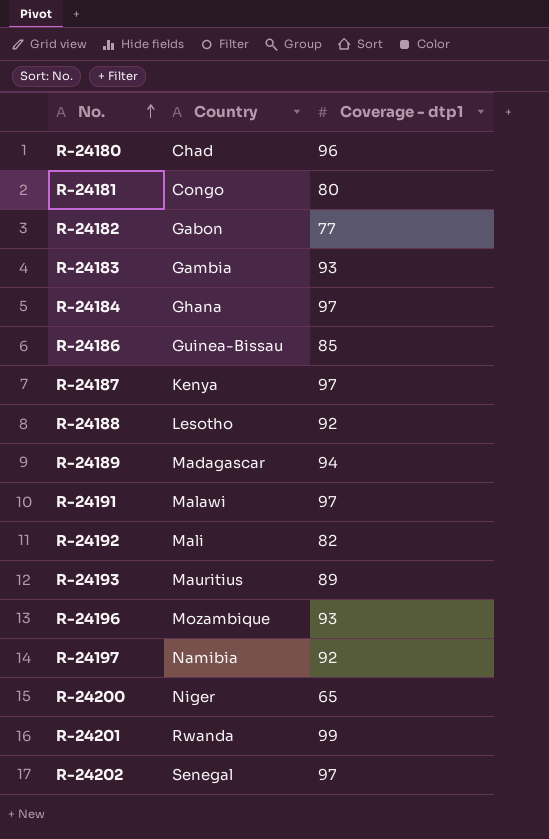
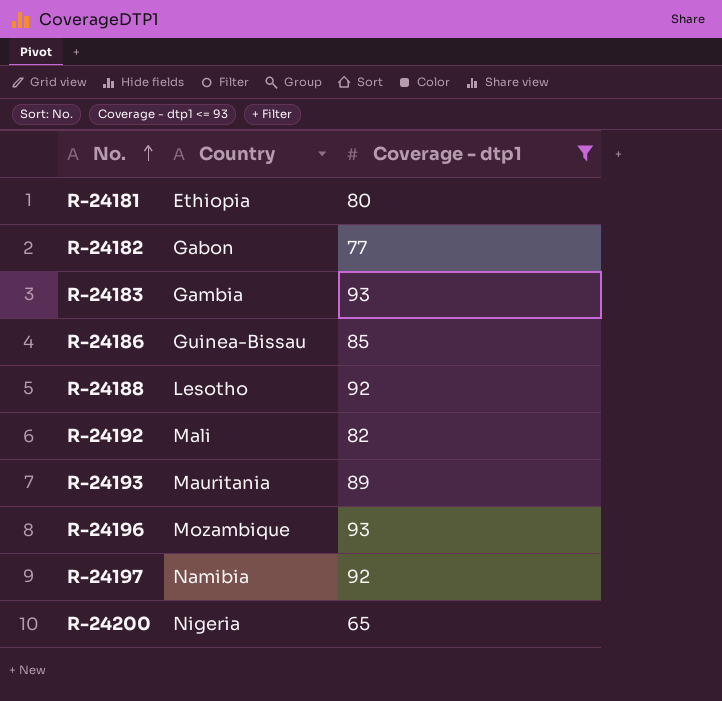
filter: none -> Coverage - dtp1 <= 93
R-24181 | Country: Congo -> Ethiopia
R-24193 | Country: Mauritius -> Mauritania
R-24200 | Country: Niger -> Nigeria

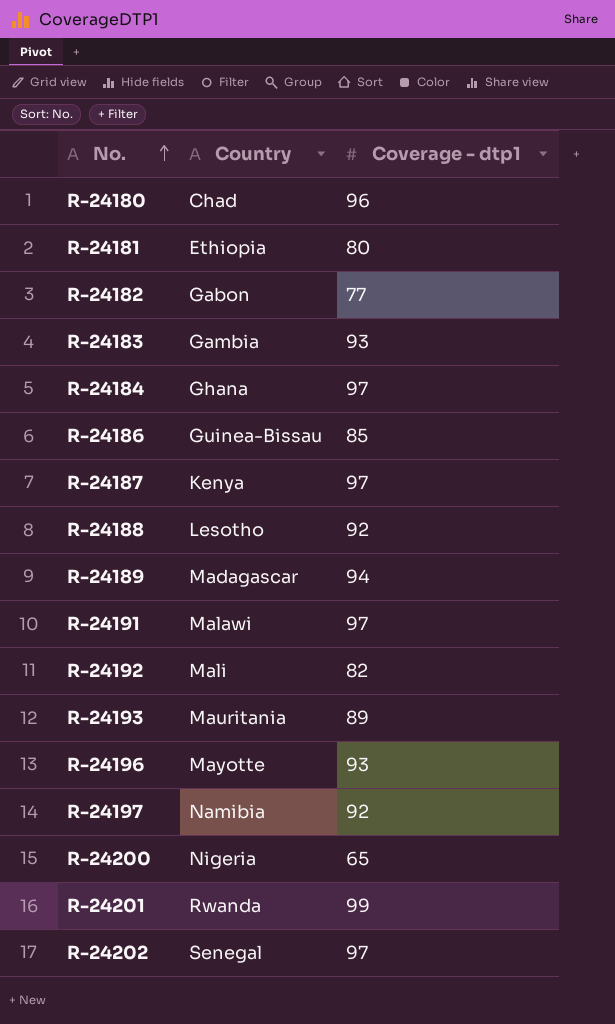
filter: Coverage - dtp1 <= 93 -> none
R-24196 | Country: Mozambique -> Mayotte

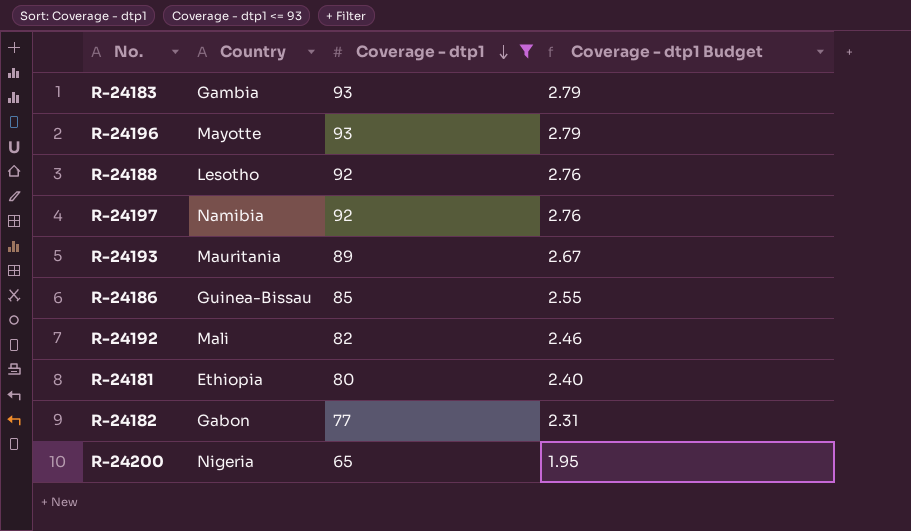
filter: none -> Coverage - dtp1 <= 93
row order: No. ascending -> Coverage - dtp1 descending
column Coverage - dtp1 Budget | formula: none -> [Coverage - dtp1] * 0.03

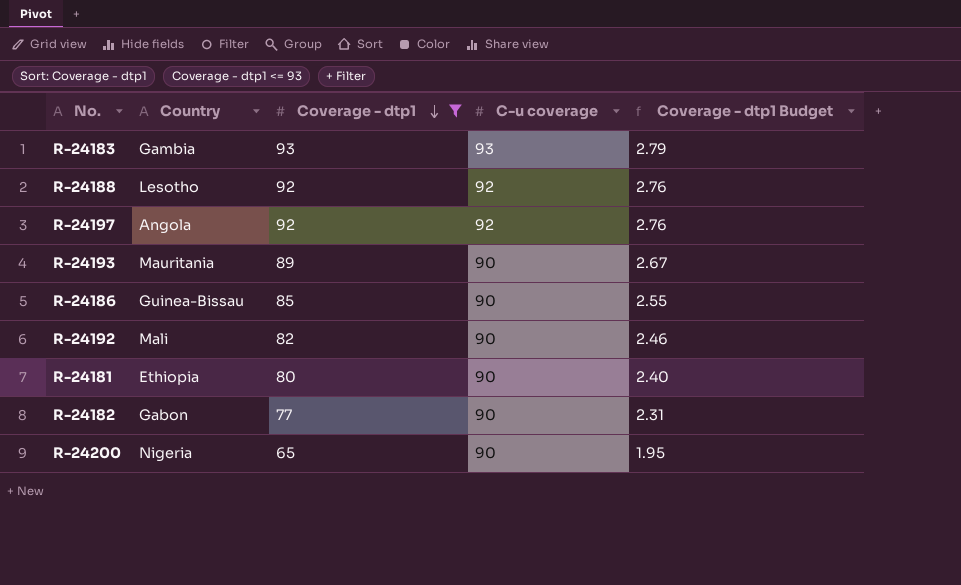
column C-u coverage | position: none -> 4
row R-24196: Mayotte | 93 | 2.79 -> none
R-24197 | Country: Namibia -> Angola

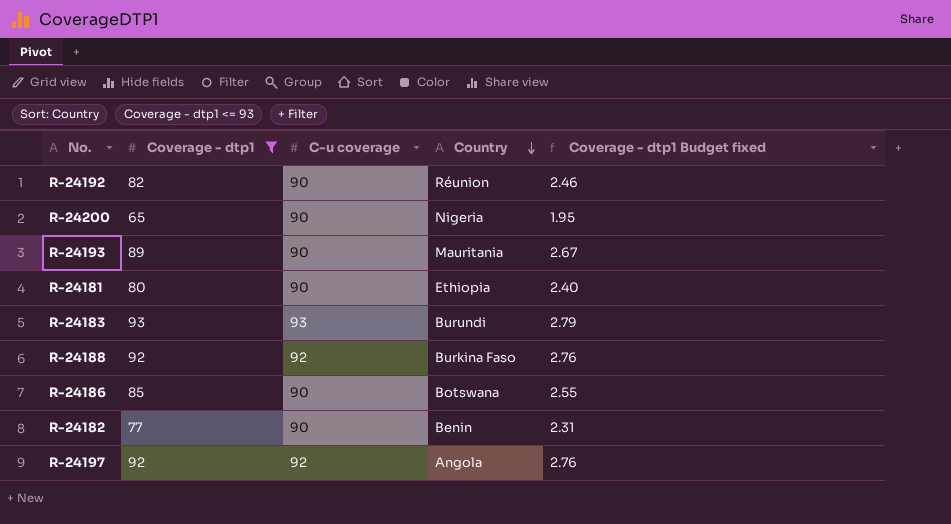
row order: Coverage - dtp1 descending -> Country descending
column Country | position: 2 -> 4
column name: Coverage - dtp1 Budget -> Coverage - dtp1 Budget fixed
R-24192 | Country: Mali -> Réunion
R-24183 | Country: Gambia -> Burundi
R-24188 | Country: Lesotho -> Burkina Faso
R-24186 | Country: Guinea-Bissau -> Botswana
R-24182 | Country: Gabon -> Benin

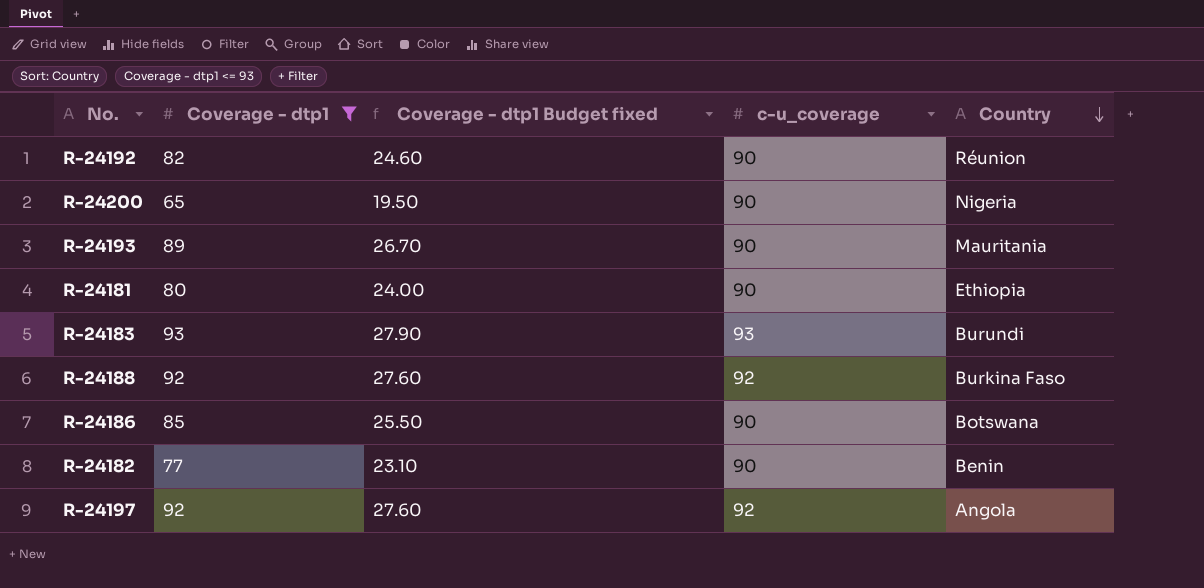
column Coverage - dtp1 Budget fixed | formula: [Coverage - dtp1] * 0.03 -> [Coverage - dtp1] * 0.3
column Coverage - dtp1 Budget fixed | position: 5 -> 3
column name: C-u coverage -> c-u_coverage

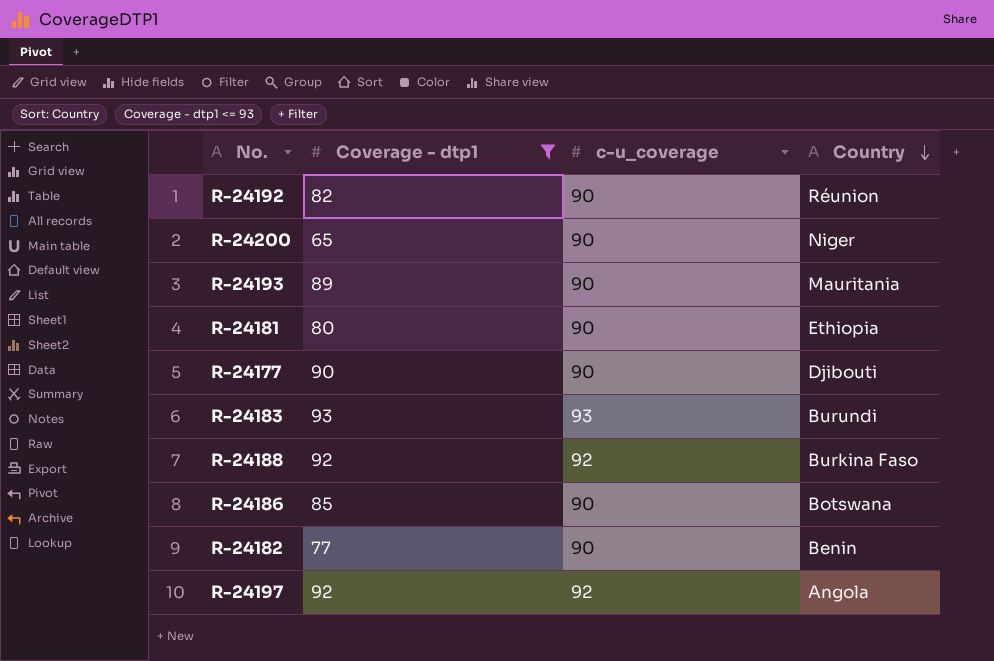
column Coverage - dtp1 Budget fixed | formula: [Coverage - dtp1] * 0.3 -> none
R-24200 | Country: Nigeria -> Niger
row R-24177: none -> 90 | 90 | Djibouti

